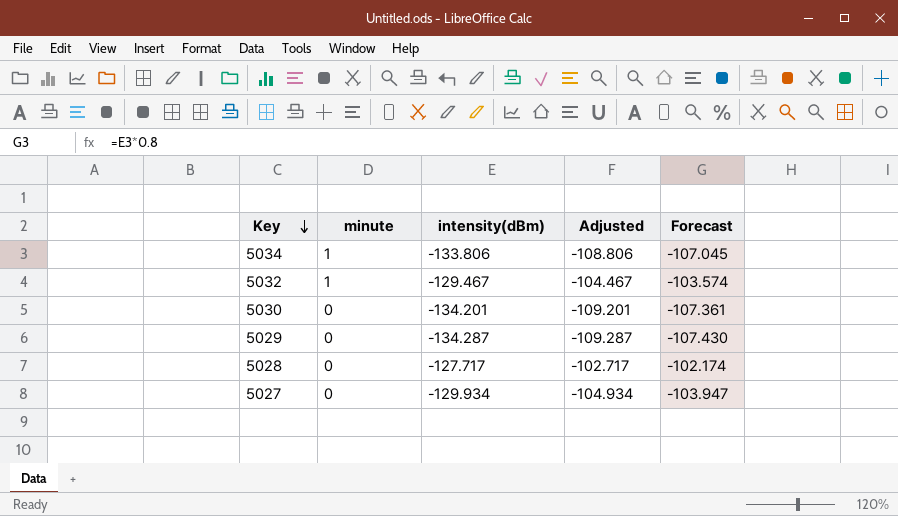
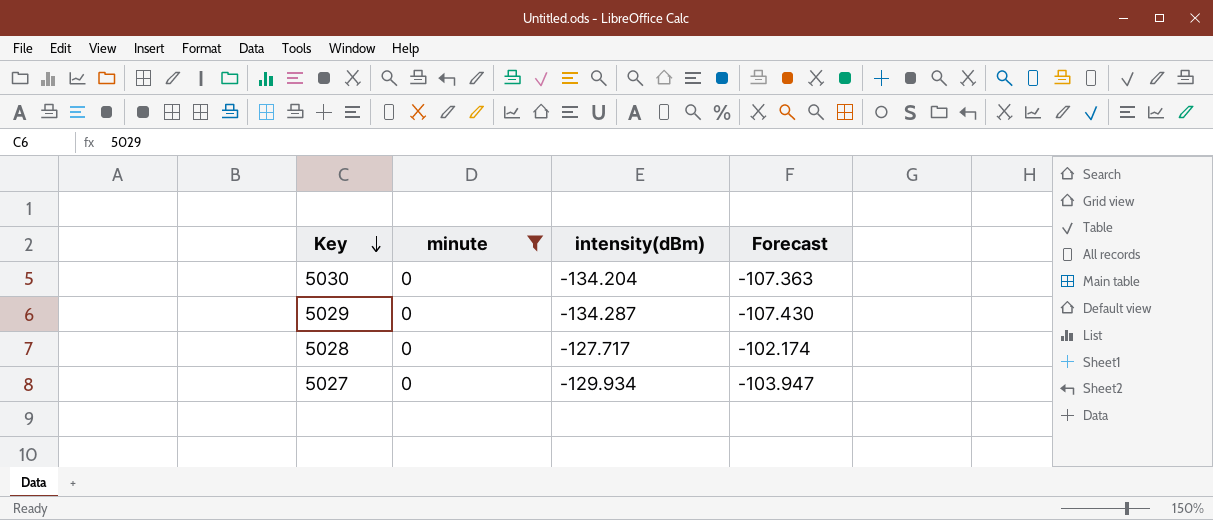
filter: none -> minute = 0
column Adjusted | formula: [intensity(dBm)] + 25 -> none
5030 | intensity(dBm): -134.201 -> -134.204
5030 | Forecast: -107.361 -> -107.363

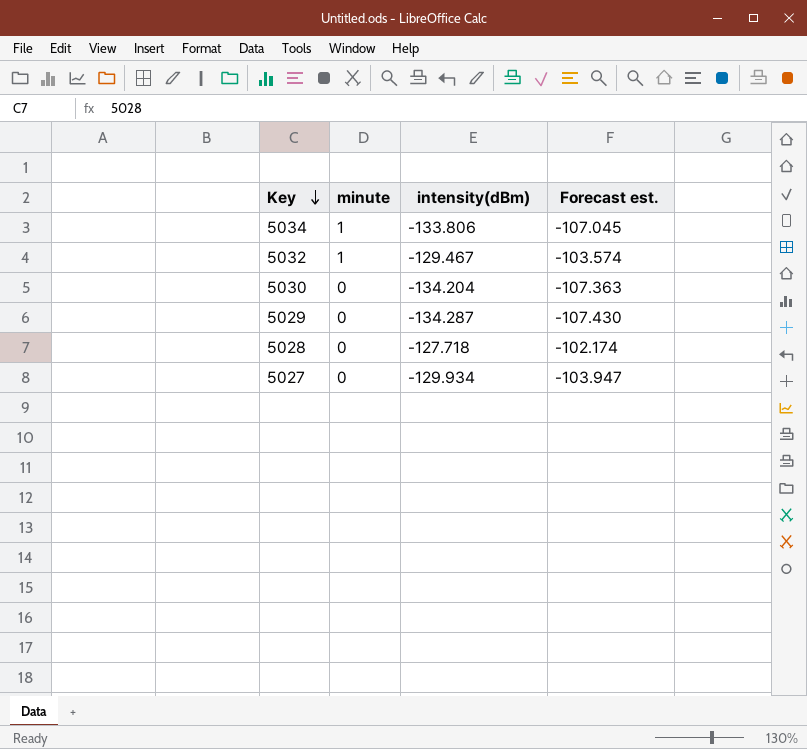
filter: minute = 0 -> none
column name: Forecast -> Forecast est.
5028 | intensity(dBm): -127.717 -> -127.718

